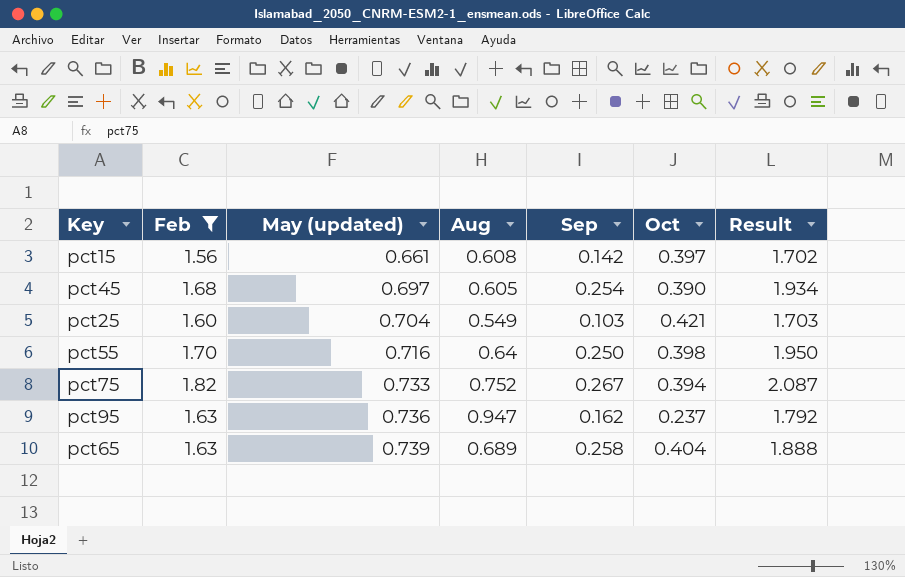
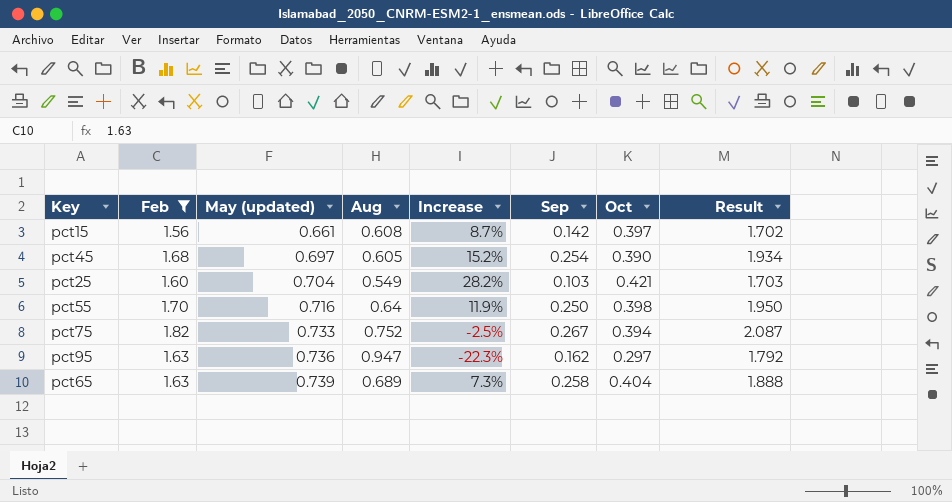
column Increase | formula: none -> ([May (updated)] - [Aug]) / [Aug]
pct95 | Oct: 0.237 -> 0.297

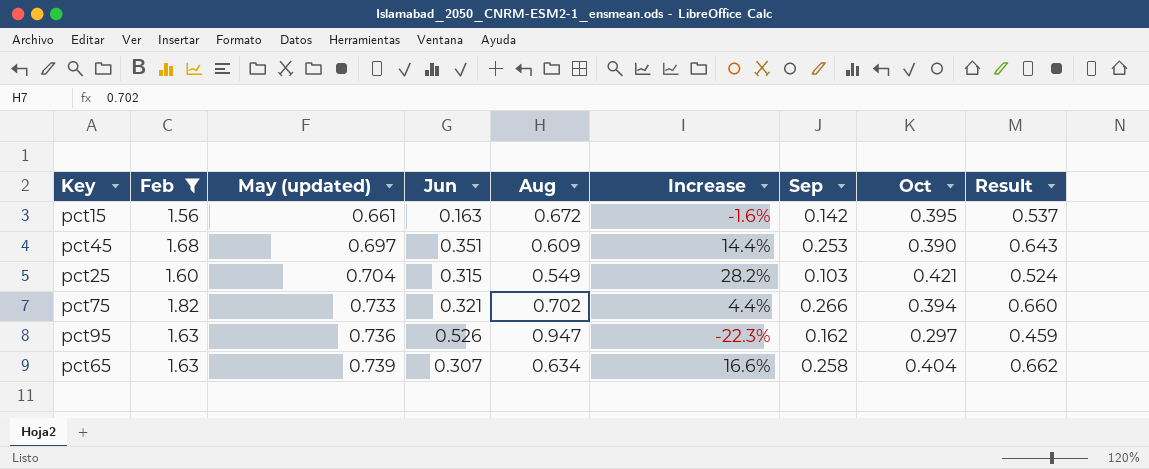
column Jun | position: none -> 4
column Result | formula: [Feb] + [Sep] -> [Sep] + [Oct]
row pct55: 1.70 | 0.716 | 0.64 | 11.9% | 0.250 | 0.398 | 1.950 -> none
pct15 | Aug: 0.608 -> 0.672
pct15 | Increase: 8.7% -> -1.6%
pct15 | Oct: 0.397 -> 0.395
pct45 | Aug: 0.605 -> 0.609
pct45 | Increase: 15.2% -> 14.4%
pct45 | Sep: 0.254 -> 0.253
pct75 | Aug: 0.752 -> 0.702
pct75 | Increase: -2.5% -> 4.4%
pct75 | Sep: 0.267 -> 0.266
pct65 | Aug: 0.689 -> 0.634
pct65 | Increase: 7.3% -> 16.6%

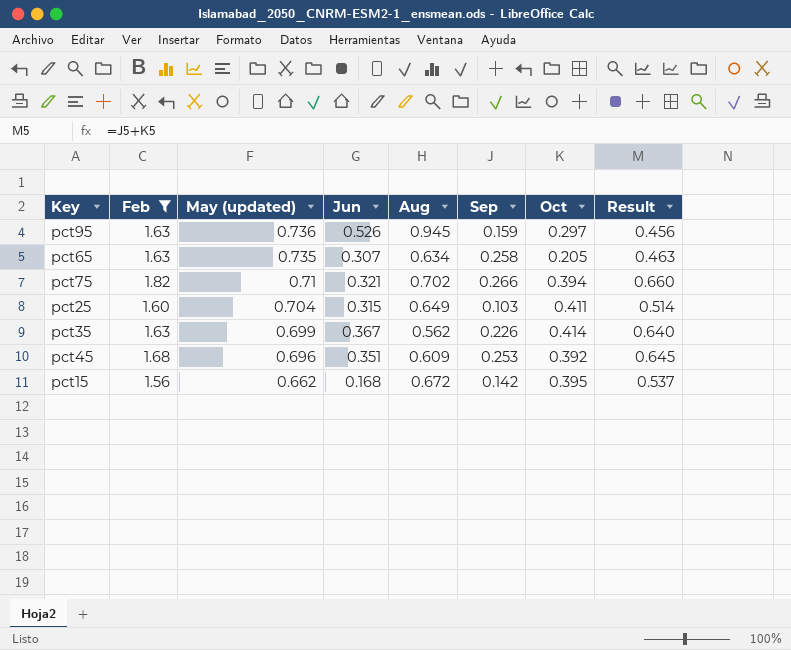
row order: May (updated) ascending -> May (updated) descending
column Increase | formula: ([May (updated)] - [Aug]) / [Aug] -> none
pct95 | Aug: 0.947 -> 0.945
pct95 | Sep: 0.162 -> 0.159
pct95 | Result: 0.459 -> 0.456
pct65 | May (updated): 0.739 -> 0.735
pct65 | Oct: 0.404 -> 0.205
pct65 | Result: 0.662 -> 0.463
pct75 | May (updated): 0.733 -> 0.71
pct25 | Aug: 0.549 -> 0.649
pct25 | Oct: 0.421 -> 0.411
pct25 | Result: 0.524 -> 0.514
row pct35: none -> 1.63 | 0.699 | 0.367 | 0.562 | 0.226 | 0.414 | 0.640
pct45 | May (updated): 0.697 -> 0.696
pct45 | Oct: 0.390 -> 0.392
pct45 | Result: 0.643 -> 0.645
pct15 | May (updated): 0.661 -> 0.662
pct15 | Jun: 0.163 -> 0.168

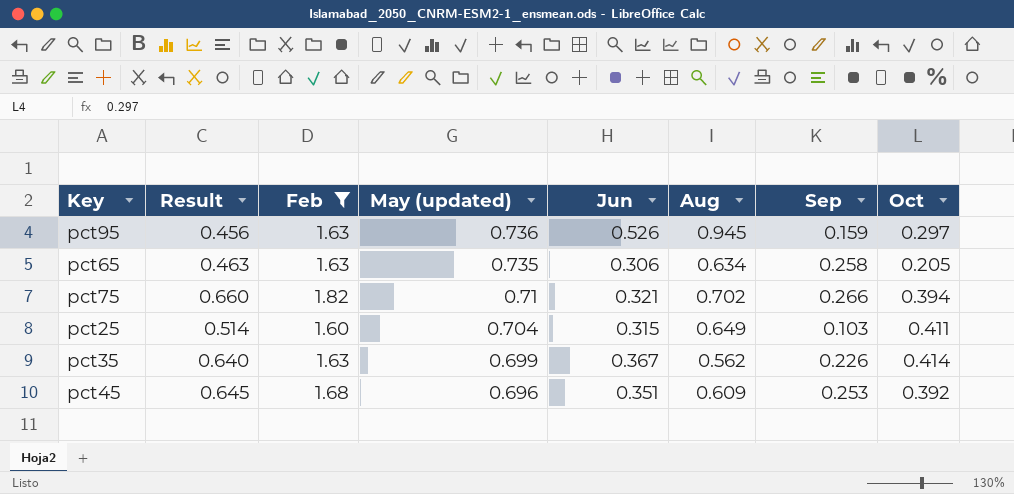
column Result | position: 8 -> 2
row pct15: 1.56 | 0.662 | 0.168 | 0.672 | 0.142 | 0.395 | 0.537 -> none
pct65 | Jun: 0.307 -> 0.306

